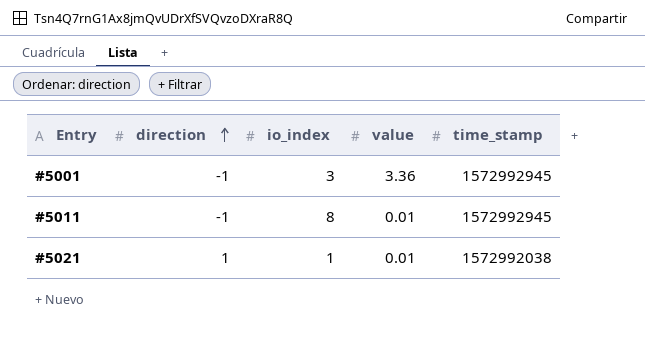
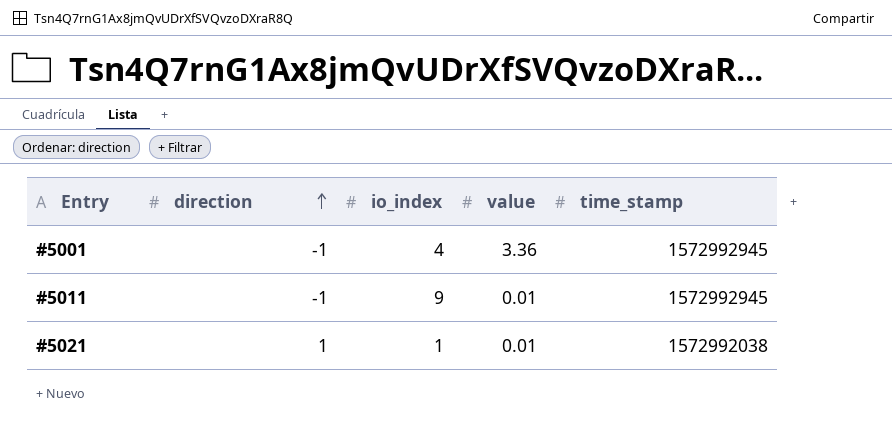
#5001 | io_index: 3 -> 4
#5011 | io_index: 8 -> 9

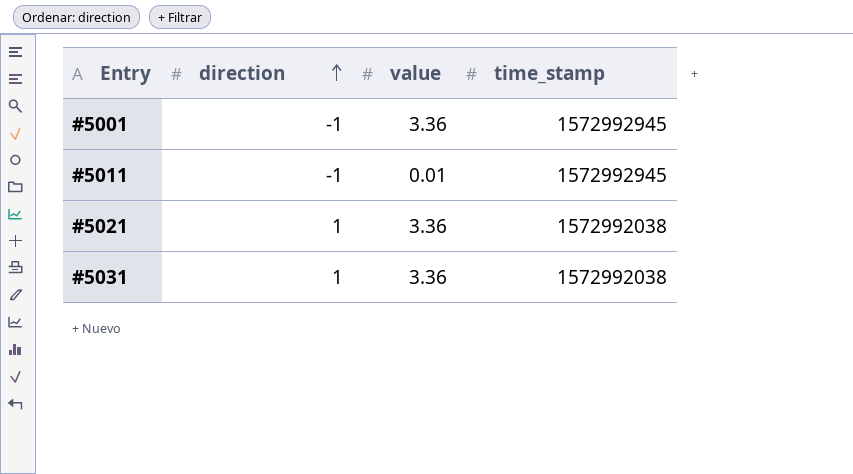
column io_index | position: 3 -> none
#5021 | value: 0.01 -> 3.36
row #5031: none -> 1 | 3.36 | 1572992038

